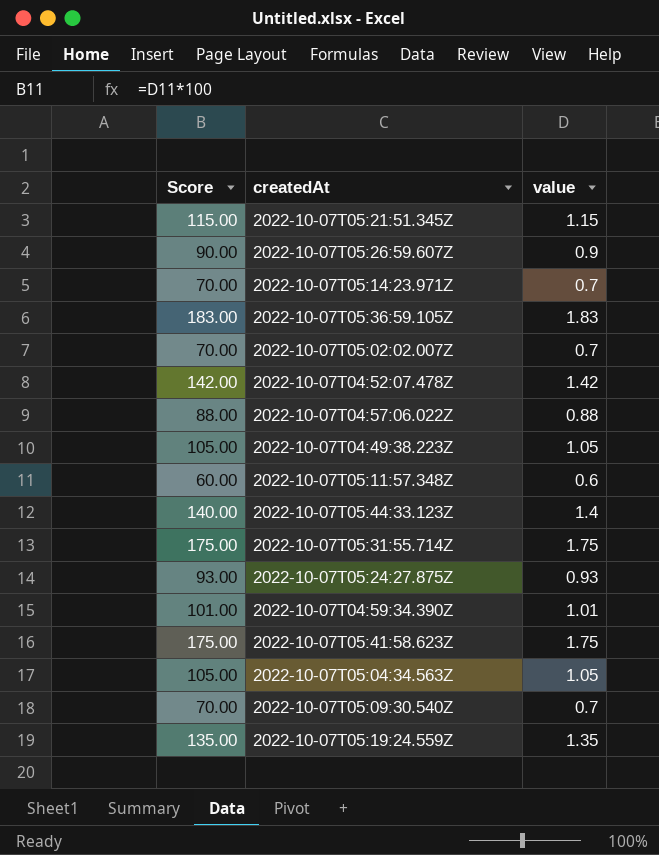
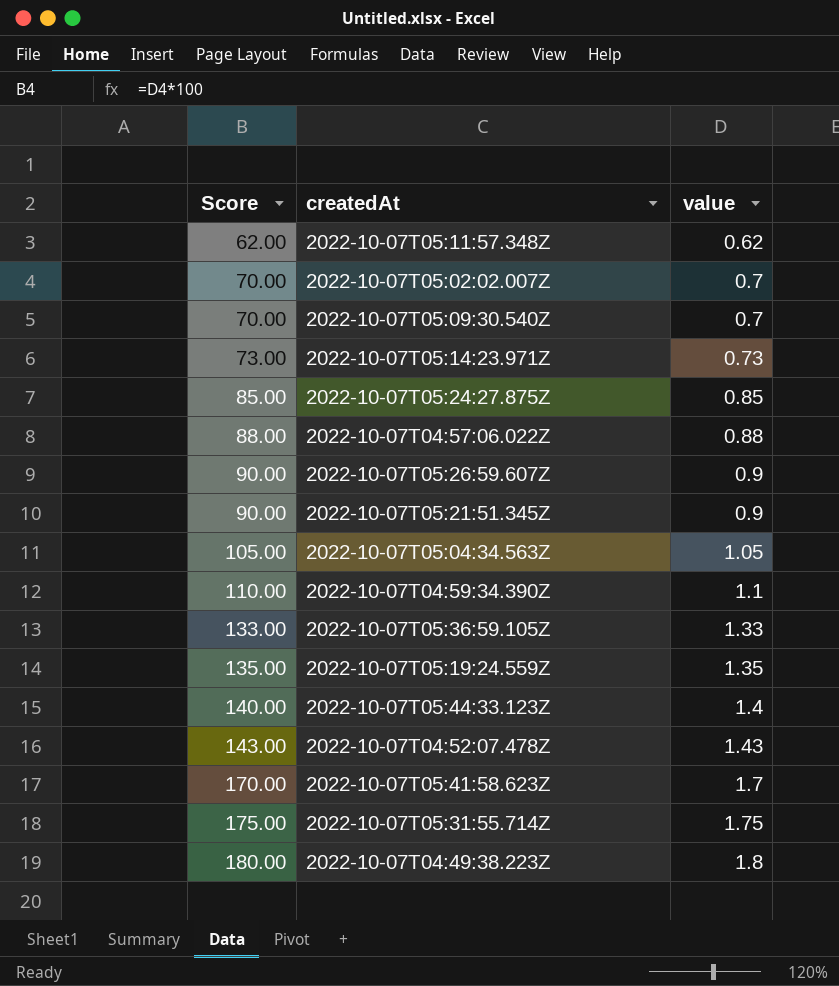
row order: none -> Score ascending
2022-10-07T05:11:57.348Z | Score: 60.00 -> 62.00
2022-10-07T05:11:57.348Z | value: 0.6 -> 0.62
2022-10-07T05:14:23.971Z | Score: 70.00 -> 73.00
2022-10-07T05:14:23.971Z | value: 0.7 -> 0.73
2022-10-07T05:24:27.875Z | Score: 93.00 -> 85.00
2022-10-07T05:24:27.875Z | value: 0.93 -> 0.85
2022-10-07T05:21:51.345Z | Score: 115.00 -> 90.00
2022-10-07T05:21:51.345Z | value: 1.15 -> 0.9
2022-10-07T04:59:34.390Z | Score: 101.00 -> 110.00
2022-10-07T04:59:34.390Z | value: 1.01 -> 1.1
2022-10-07T05:36:59.105Z | Score: 183.00 -> 133.00
2022-10-07T05:36:59.105Z | value: 1.83 -> 1.33
2022-10-07T04:52:07.478Z | Score: 142.00 -> 143.00
2022-10-07T04:52:07.478Z | value: 1.42 -> 1.43
2022-10-07T05:41:58.623Z | Score: 175.00 -> 170.00
2022-10-07T05:41:58.623Z | value: 1.75 -> 1.7
2022-10-07T04:49:38.223Z | Score: 105.00 -> 180.00
2022-10-07T04:49:38.223Z | value: 1.05 -> 1.8

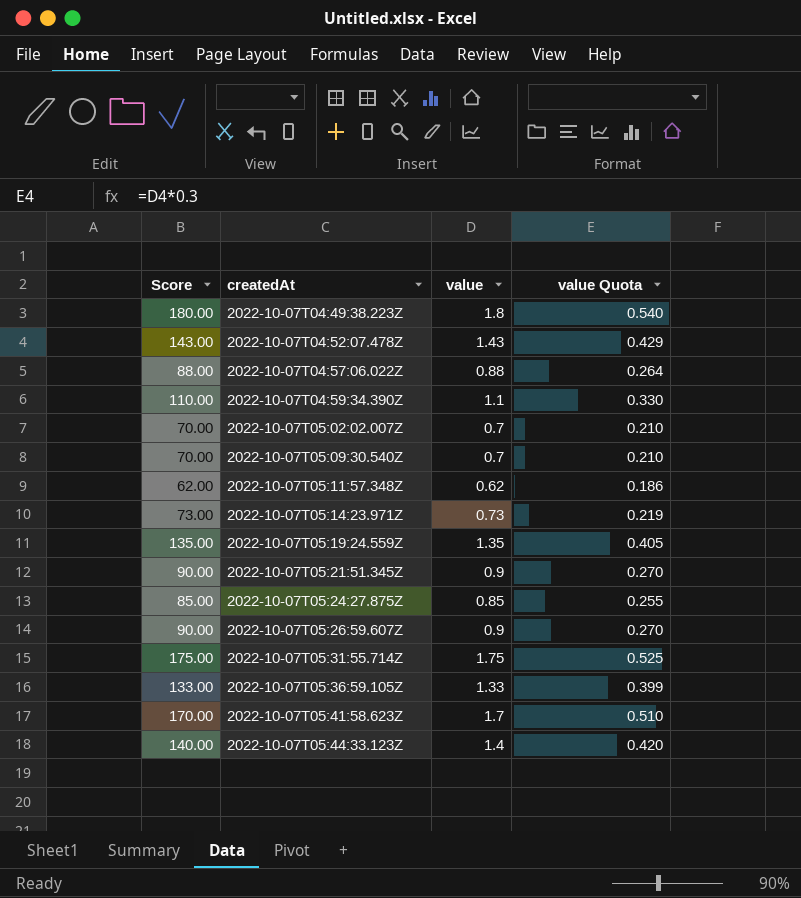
row order: Score ascending -> createdAt ascending
column value Quota | formula: none -> [value] * 0.3
row 2022-10-07T05:04:34.563Z: 105.00 | 1.05 -> none

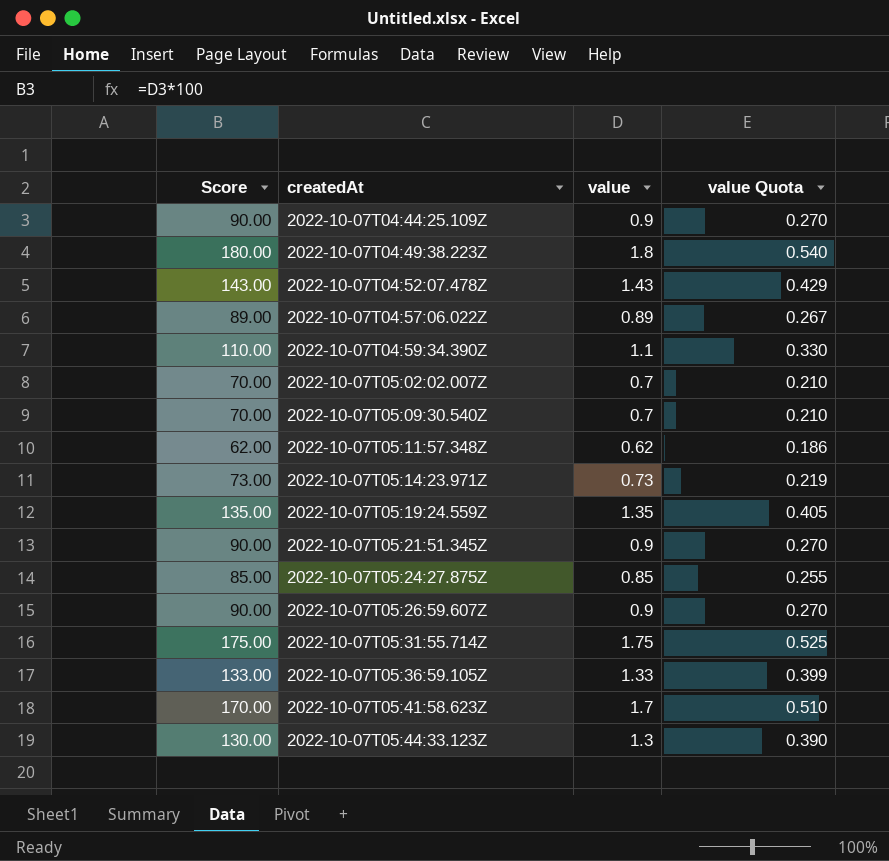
row 2022-10-07T04:44:25.109Z: none -> 90.00 | 0.9 | 0.270
2022-10-07T04:57:06.022Z | Score: 88.00 -> 89.00
2022-10-07T04:57:06.022Z | value: 0.88 -> 0.89
2022-10-07T04:57:06.022Z | value Quota: 0.264 -> 0.267
2022-10-07T05:44:33.123Z | Score: 140.00 -> 130.00
2022-10-07T05:44:33.123Z | value: 1.4 -> 1.3
2022-10-07T05:44:33.123Z | value Quota: 0.420 -> 0.390

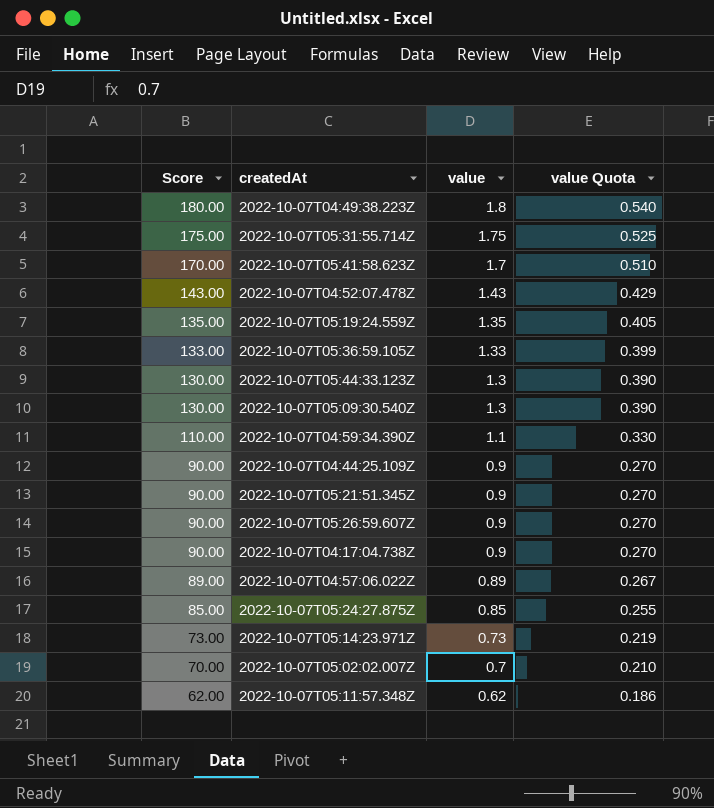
row order: createdAt ascending -> Score descending
2022-10-07T05:09:30.540Z | Score: 70.00 -> 130.00
2022-10-07T05:09:30.540Z | value: 0.7 -> 1.3
2022-10-07T05:09:30.540Z | value Quota: 0.210 -> 0.390
row 2022-10-07T04:17:04.738Z: none -> 90.00 | 0.9 | 0.270

